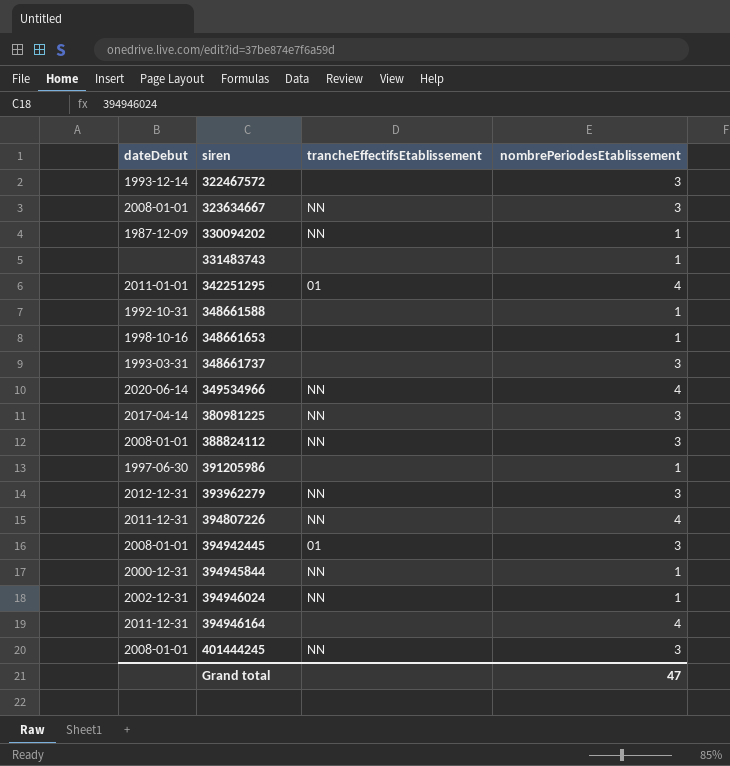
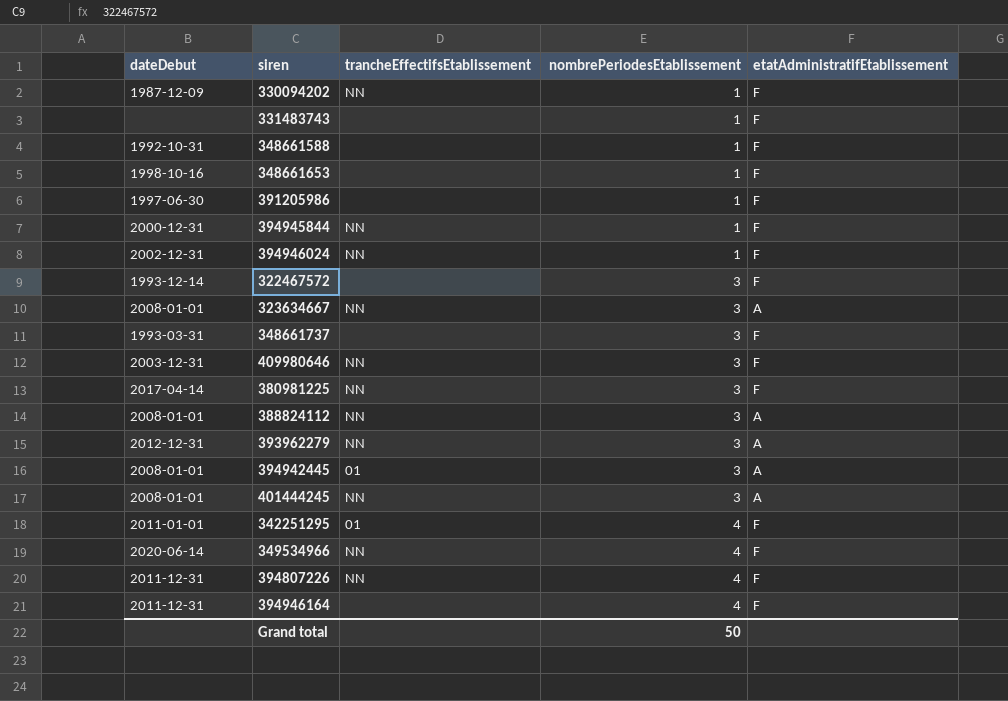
row order: siren ascending -> nombrePeriodesEtablissement ascending
column etatAdministratifEtablissement | position: none -> 5
row 409980646: none -> 2003-12-31 | NN | 3 | F
Grand total | nombrePeriodesEtablissement: 47 -> 50

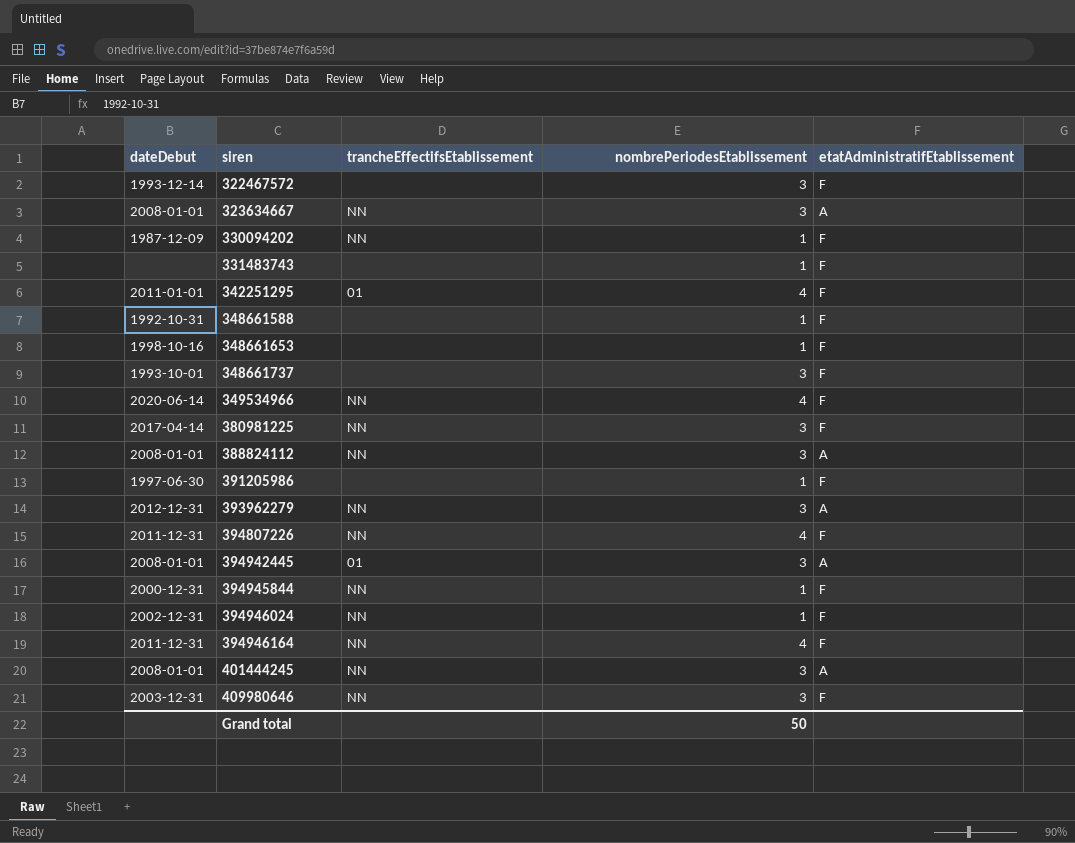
row order: nombrePeriodesEtablissement ascending -> siren ascending
348661737 | dateDebut: 1993-03-31 -> 1993-10-01
394946164 | trancheEffectifsEtablissement: none -> NN

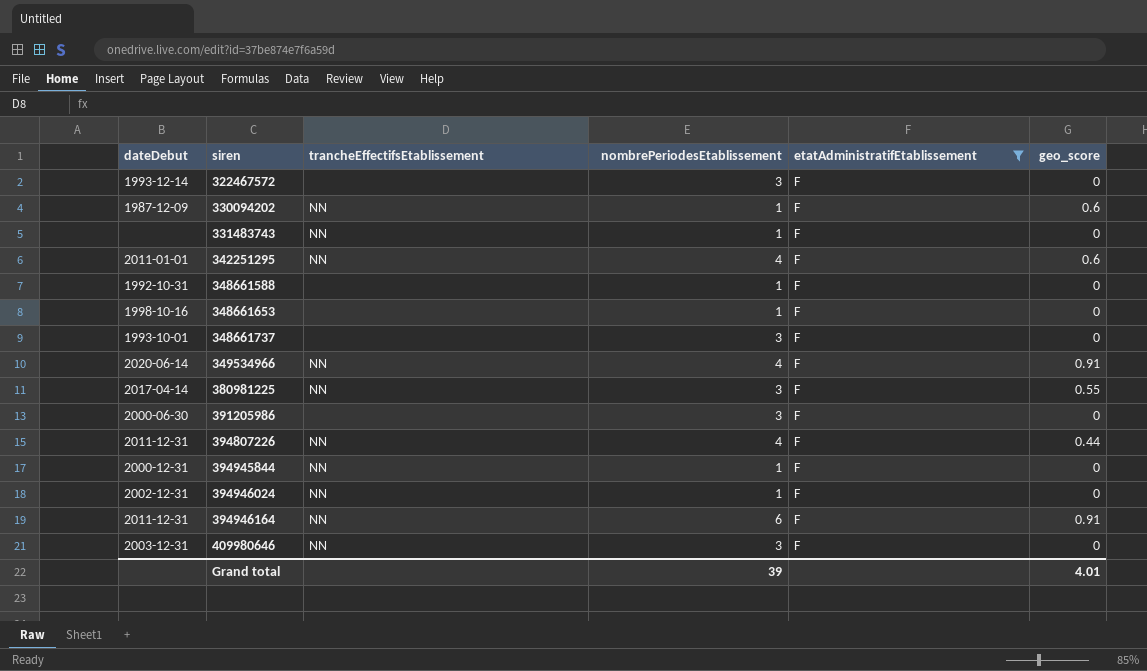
filter: none -> etatAdministratifEtablissement = F
column geo_score | position: none -> 6
331483743 | trancheEffectifsEtablissement: none -> NN
342251295 | trancheEffectifsEtablissement: 01 -> NN
391205986 | dateDebut: 1997-06-30 -> 2000-06-30
391205986 | nombrePeriodesEtablissement: 1 -> 3
394946164 | nombrePeriodesEtablissement: 4 -> 6
Grand total | nombrePeriodesEtablissement: 50 -> 39

